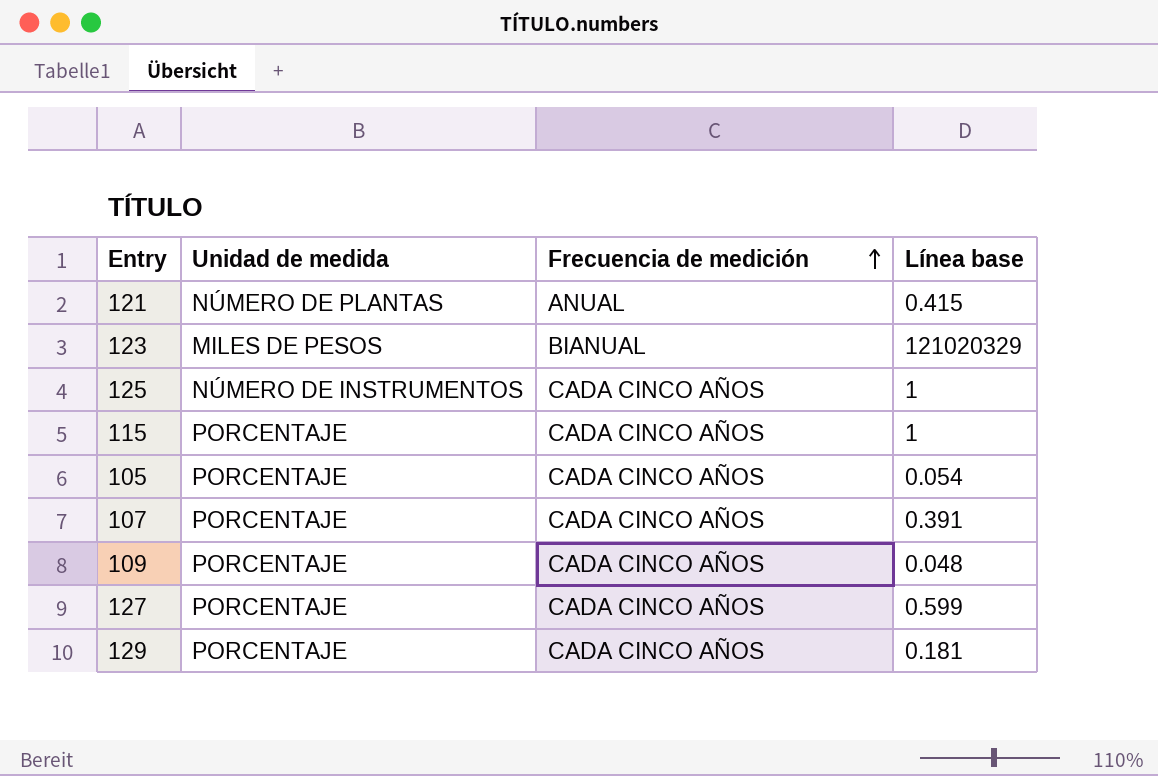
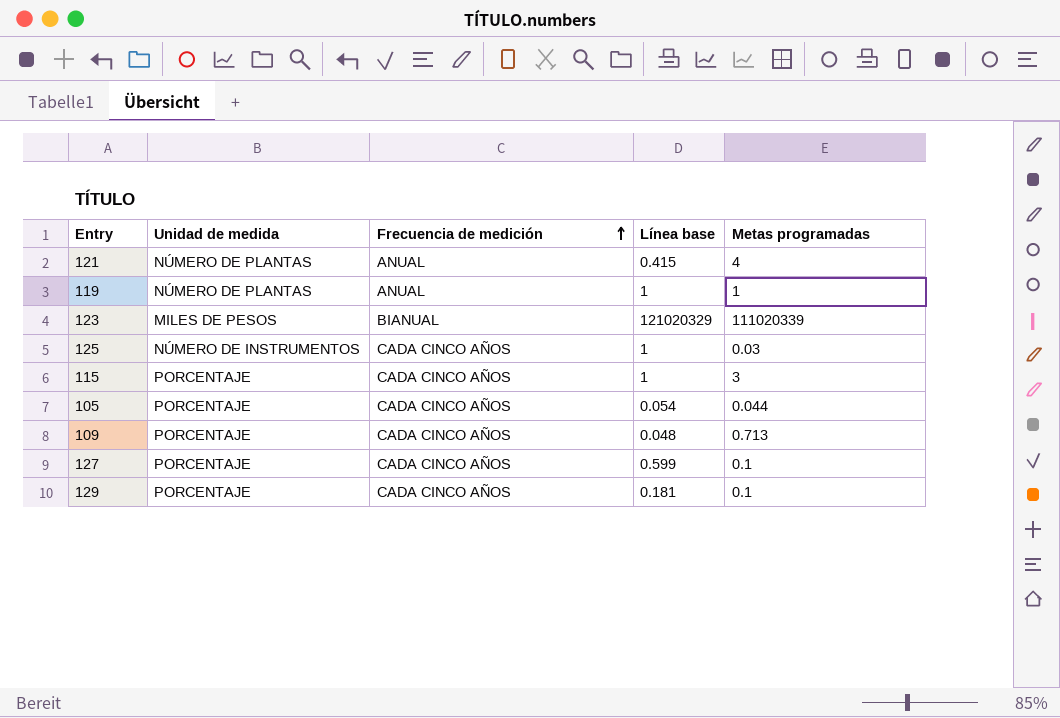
column Metas programadas | position: none -> 5
row 107: PORCENTAJE | CADA CINCO AÑOS | 0.391 -> none
row 119: none -> NÚMERO DE PLANTAS | ANUAL | 1 | 1

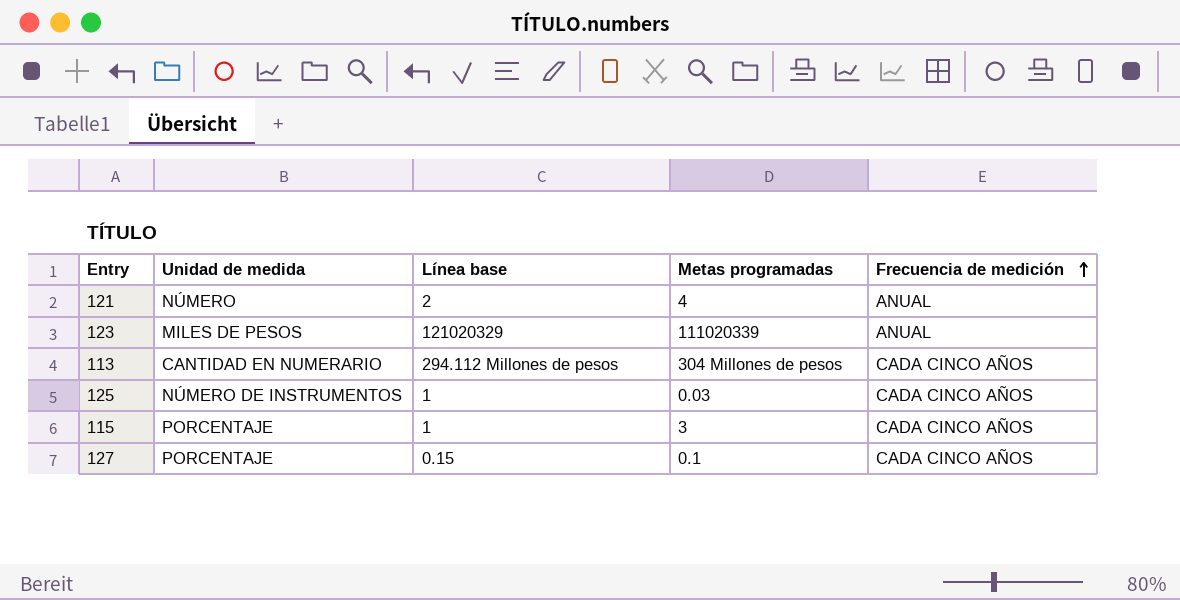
column Frecuencia de medición | position: 3 -> 5
row 119: NÚMERO DE PLANTAS | ANUAL | 1 | 1 -> none
row 105: PORCENTAJE | CADA CINCO AÑOS | 0.054 | 0.044 -> none
row 109: PORCENTAJE | CADA CINCO AÑOS | 0.048 | 0.713 -> none
row 129: PORCENTAJE | CADA CINCO AÑOS | 0.181 | 0.1 -> none
121 | Unidad de medida: NÚMERO DE PLANTAS -> NÚMERO
121 | Línea base: 0.415 -> 2
123 | Frecuencia de medición: BIANUAL -> ANUAL
row 113: none -> CANTIDAD EN NUMERARIO | 294.112 Millones de pesos | 304 Millones de pesos | CADA CINCO AÑOS
127 | Línea base: 0.599 -> 0.15

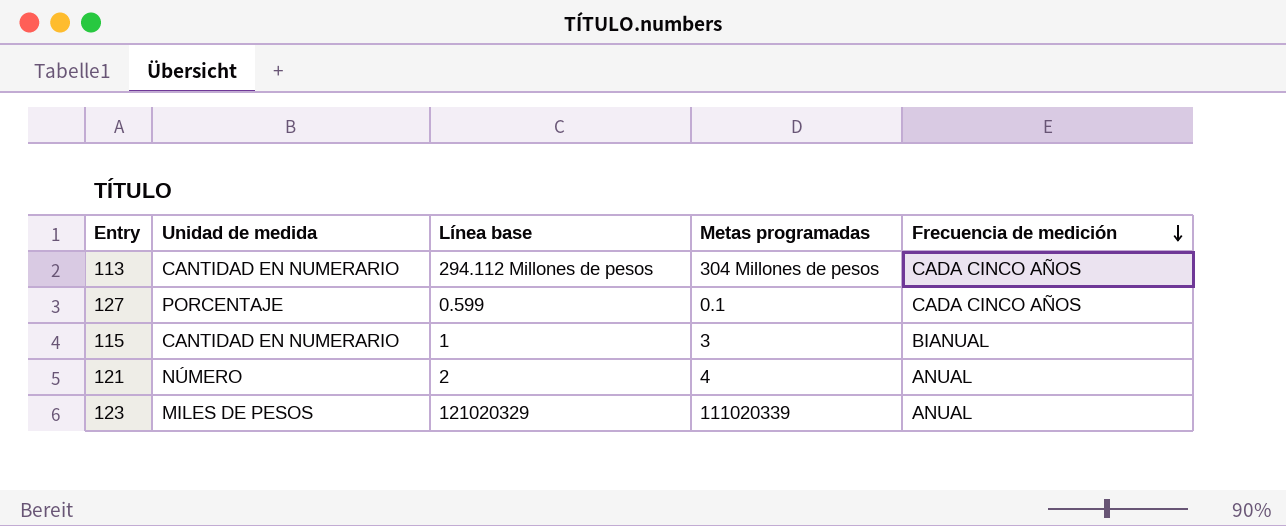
row order: Frecuencia de medición ascending -> Frecuencia de medición descending
row 125: NÚMERO DE INSTRUMENTOS | 1 | 0.03 | CADA CINCO AÑOS -> none
127 | Línea base: 0.15 -> 0.599
115 | Unidad de medida: PORCENTAJE -> CANTIDAD EN NUMERARIO
115 | Frecuencia de medición: CADA CINCO AÑOS -> BIANUAL

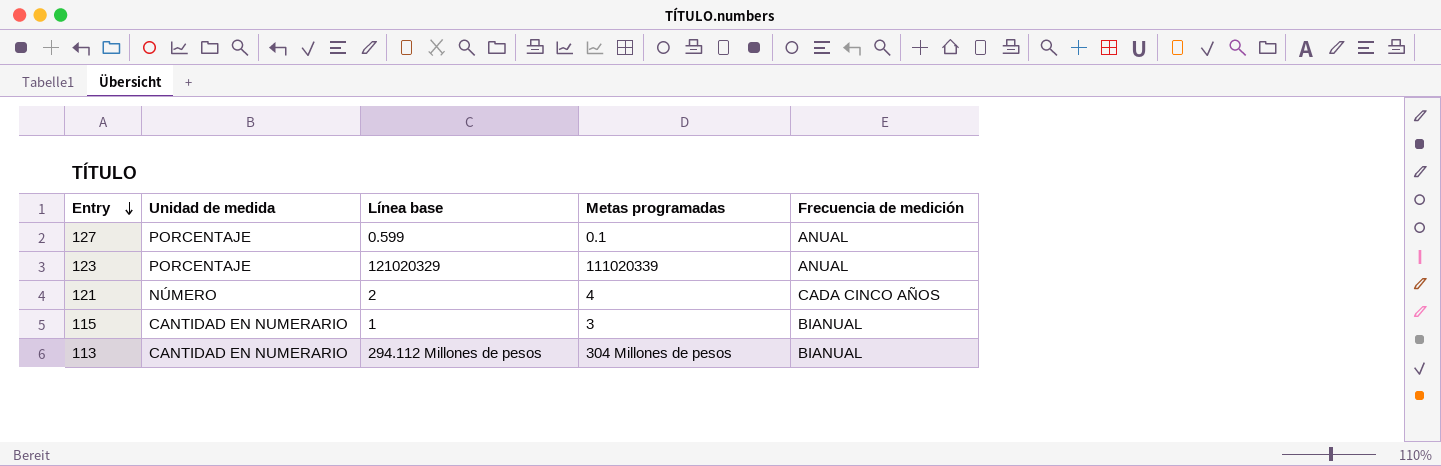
row order: Frecuencia de medición descending -> Entry descending
127 | Frecuencia de medición: CADA CINCO AÑOS -> ANUAL
123 | Unidad de medida: MILES DE PESOS -> PORCENTAJE
121 | Frecuencia de medición: ANUAL -> CADA CINCO AÑOS
113 | Frecuencia de medición: CADA CINCO AÑOS -> BIANUAL

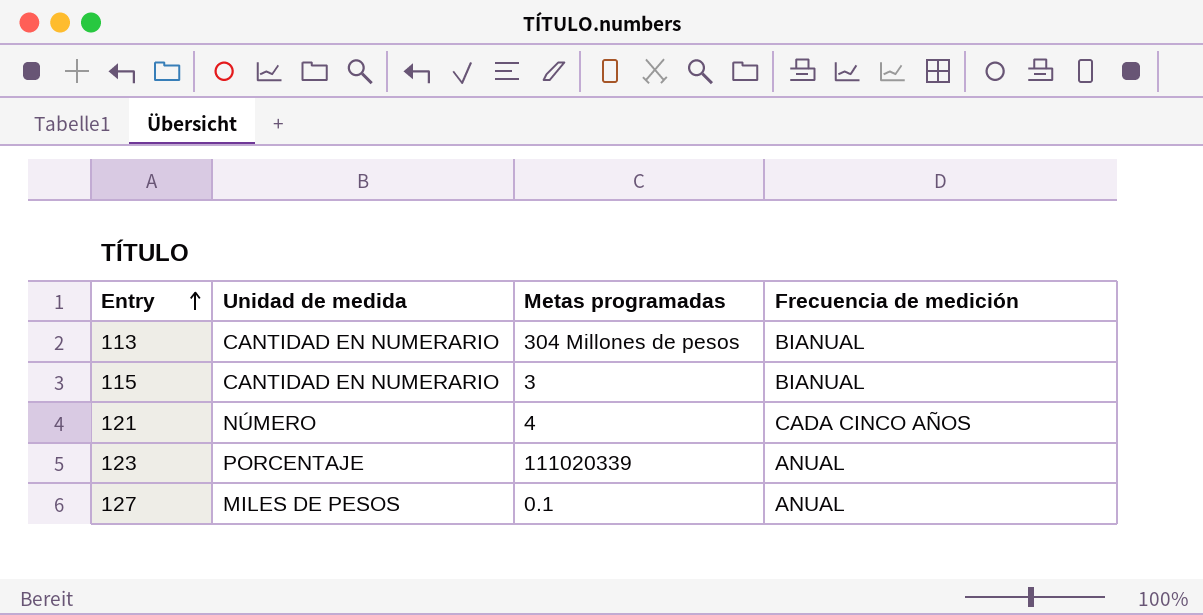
row order: Entry descending -> Entry ascending
column Línea base | position: 3 -> none
127 | Unidad de medida: PORCENTAJE -> MILES DE PESOS

